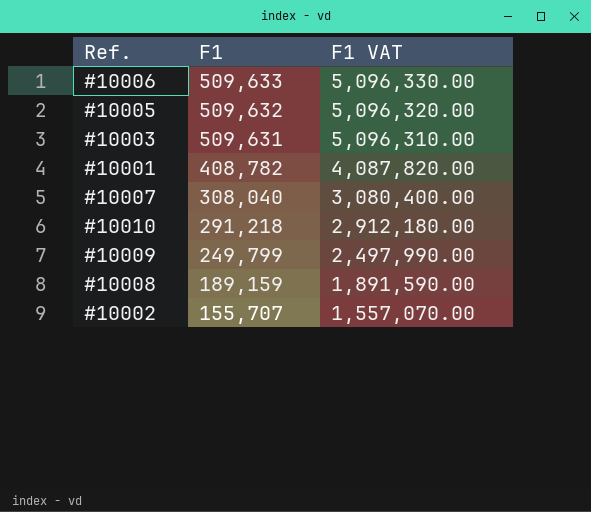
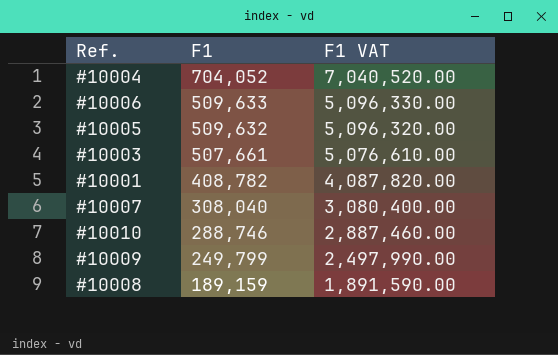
row #10002: 155,707 | 1,557,070.00 -> none
row #10004: none -> 704,052 | 7,040,520.00
#10003 | F1: 509,631 -> 507,661
#10003 | F1 VAT: 5,096,310.00 -> 5,076,610.00
#10010 | F1: 291,218 -> 288,746
#10010 | F1 VAT: 2,912,180.00 -> 2,887,460.00

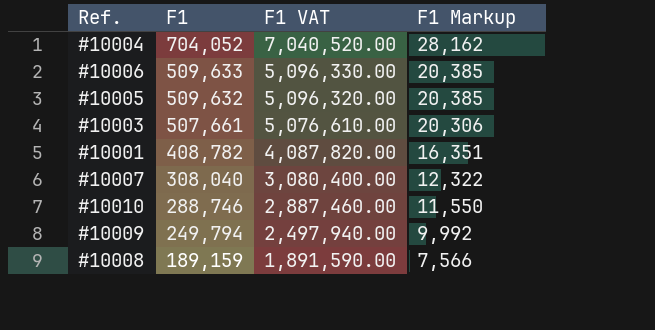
column F1 Markup | formula: none -> [F1] * 0.04
#10009 | F1: 249,799 -> 249,794
#10009 | F1 VAT: 2,497,990.00 -> 2,497,940.00

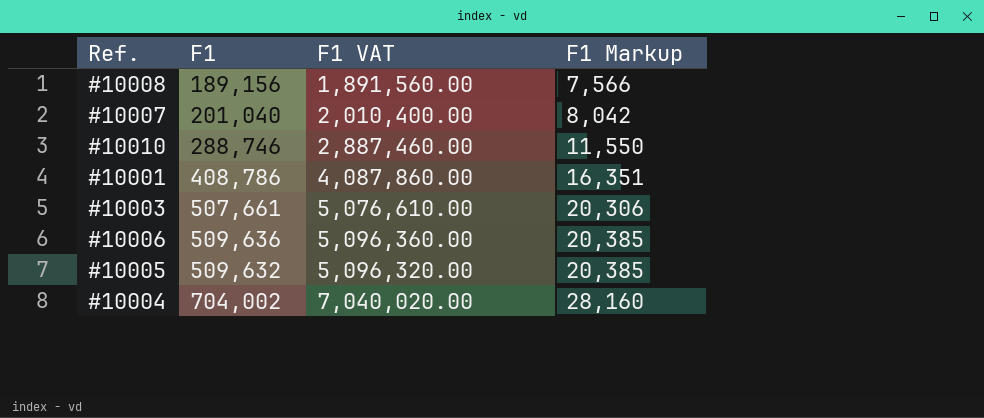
row order: F1 descending -> F1 Markup ascending
row #10009: 249,794 | 2,497,940.00 | 9,992 -> none
#10008 | F1: 189,159 -> 189,156
#10008 | F1 VAT: 1,891,590.00 -> 1,891,560.00
#10007 | F1: 308,040 -> 201,040
#10007 | F1 VAT: 3,080,400.00 -> 2,010,400.00
#10007 | F1 Markup: 12,322 -> 8,042
#10001 | F1: 408,782 -> 408,786
#10001 | F1 VAT: 4,087,820.00 -> 4,087,860.00
#10006 | F1: 509,633 -> 509,636
#10006 | F1 VAT: 5,096,330.00 -> 5,096,360.00
#10004 | F1: 704,052 -> 704,002
#10004 | F1 VAT: 7,040,520.00 -> 7,040,020.00
#10004 | F1 Markup: 28,162 -> 28,160

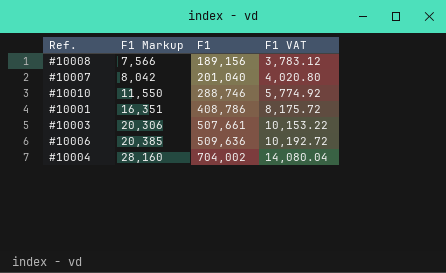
column F1 Markup | position: 4 -> 2
column F1 VAT | formula: [F1] * 10 -> [F1] * 0.02
row #10005: 509,632 | 5,096,320.00 | 20,385 -> none

